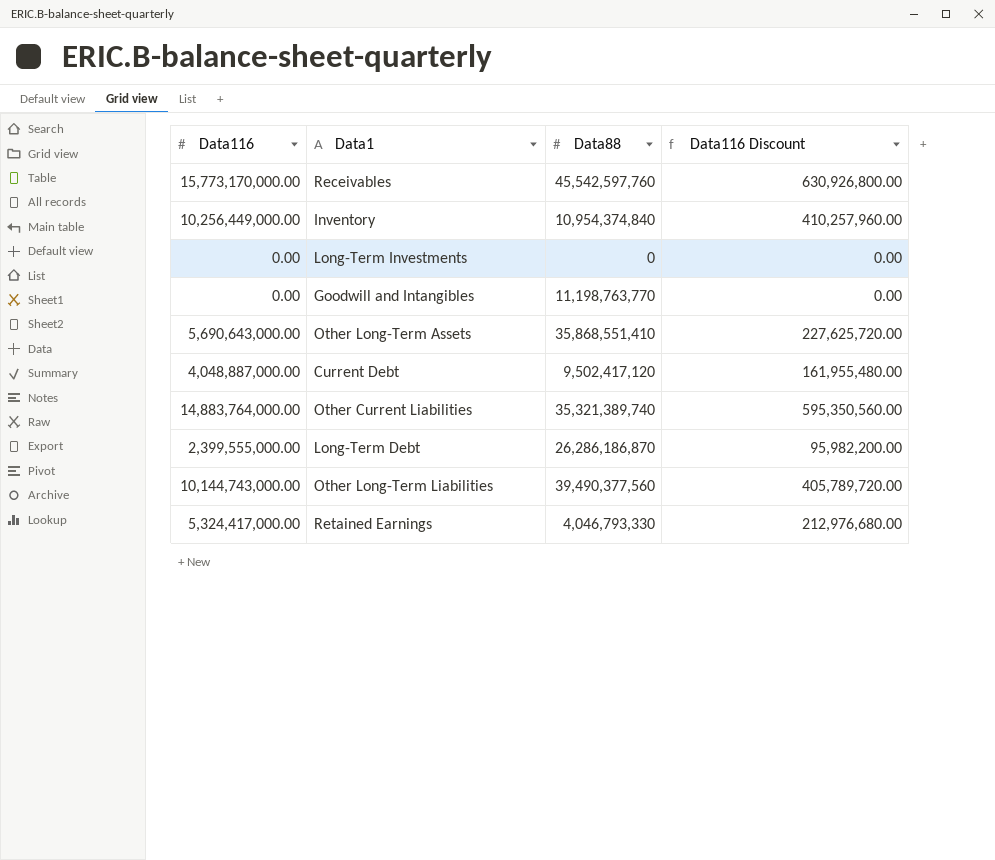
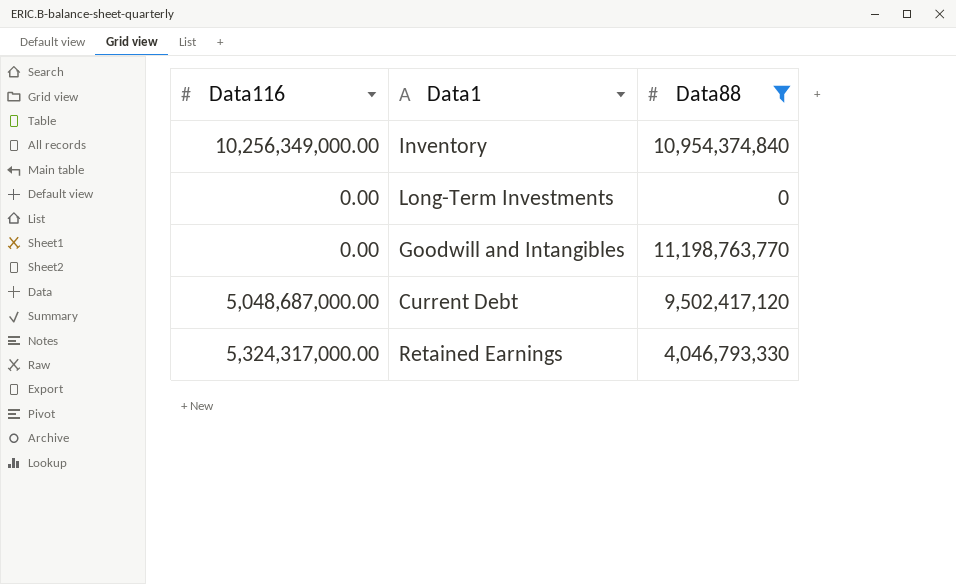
filter: none -> Data88 <= 11,198,763,770
column Data116 Discount | formula: [Data116] * 0.04 -> none
Inventory | Data116: 10,256,449,000.00 -> 10,256,349,000.00
Current Debt | Data116: 4,048,887,000.00 -> 5,048,687,000.00
Retained Earnings | Data116: 5,324,417,000.00 -> 5,324,317,000.00

